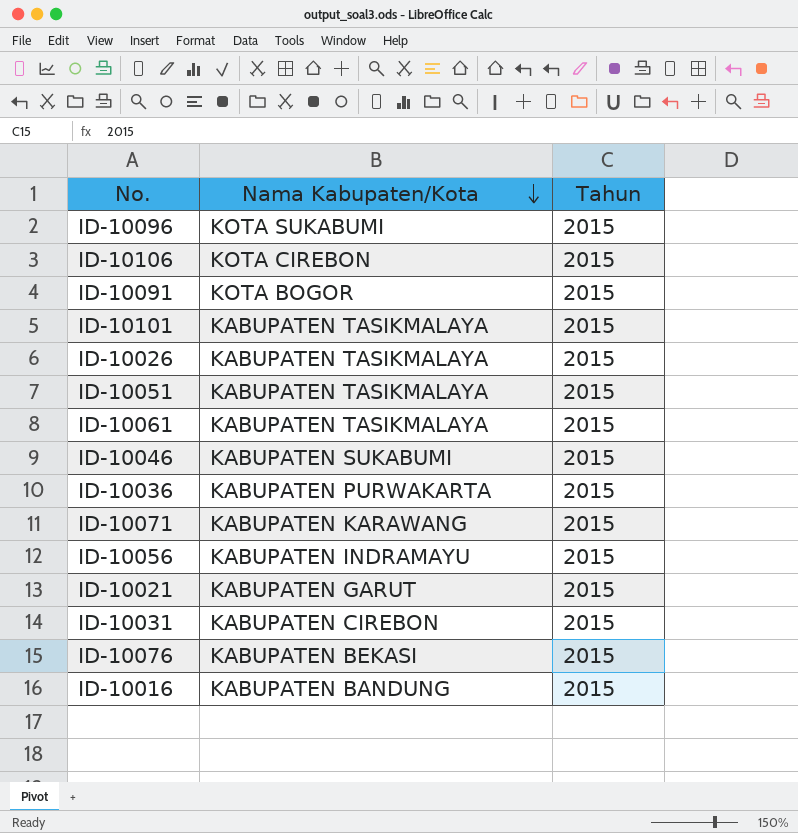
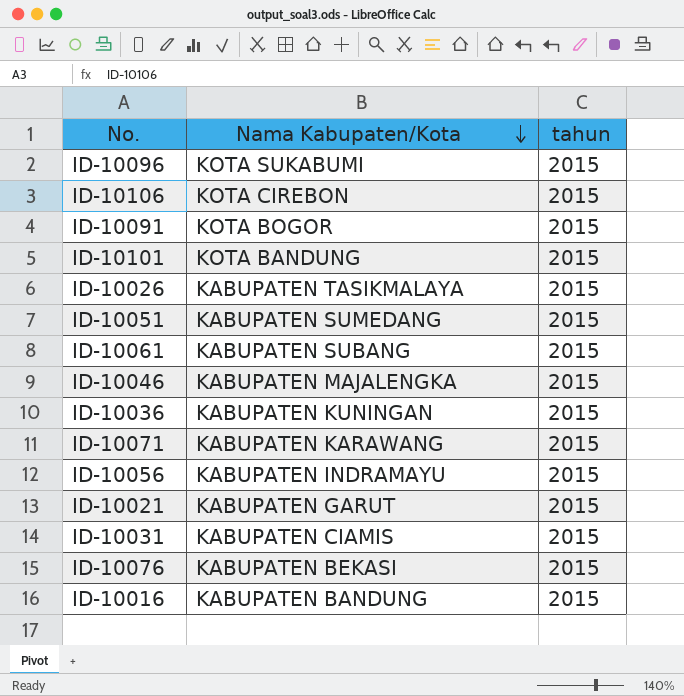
column name: Tahun -> tahun
ID-10101 | Nama Kabupaten/Kota: KABUPATEN TASIKMALAYA -> KOTA BANDUNG
ID-10051 | Nama Kabupaten/Kota: KABUPATEN TASIKMALAYA -> KABUPATEN SUMEDANG
ID-10061 | Nama Kabupaten/Kota: KABUPATEN TASIKMALAYA -> KABUPATEN SUBANG
ID-10046 | Nama Kabupaten/Kota: KABUPATEN SUKABUMI -> KABUPATEN MAJALENGKA
ID-10036 | Nama Kabupaten/Kota: KABUPATEN PURWAKARTA -> KABUPATEN KUNINGAN
ID-10031 | Nama Kabupaten/Kota: KABUPATEN CIREBON -> KABUPATEN CIAMIS

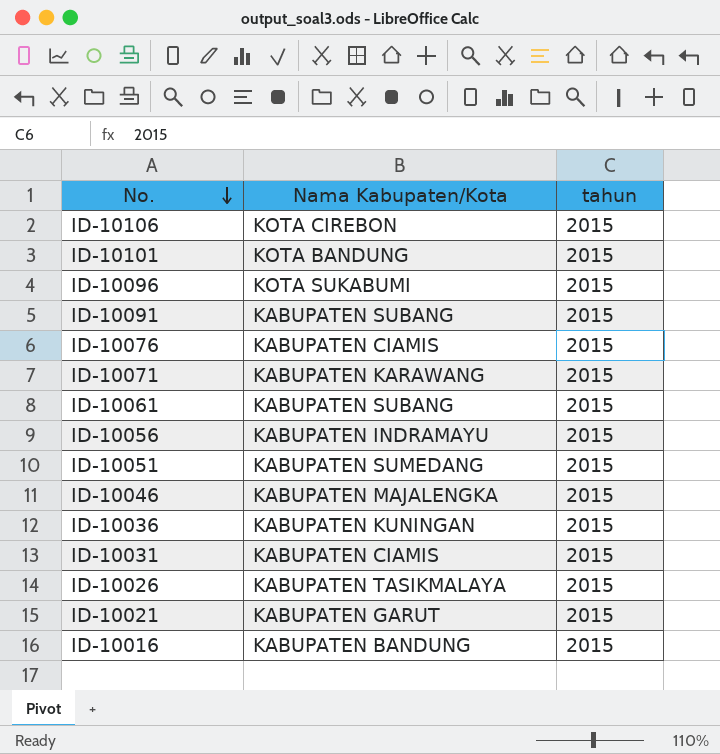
row order: Nama Kabupaten/Kota descending -> No. descending
ID-10091 | Nama Kabupaten/Kota: KOTA BOGOR -> KABUPATEN SUBANG
ID-10076 | Nama Kabupaten/Kota: KABUPATEN BEKASI -> KABUPATEN CIAMIS

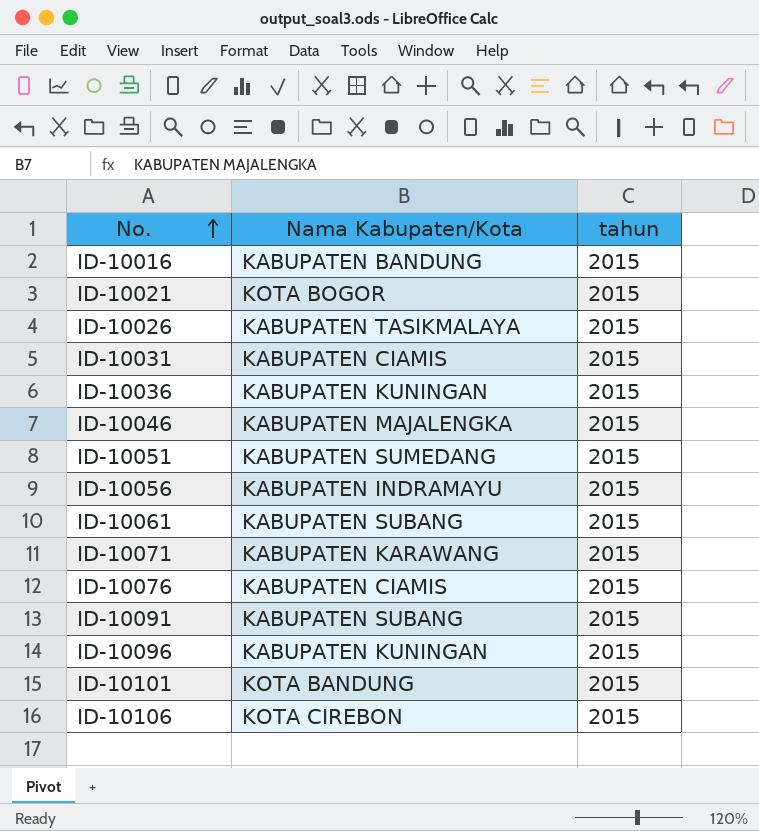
row order: No. descending -> No. ascending
ID-10021 | Nama Kabupaten/Kota: KABUPATEN GARUT -> KOTA BOGOR
ID-10096 | Nama Kabupaten/Kota: KOTA SUKABUMI -> KABUPATEN KUNINGAN

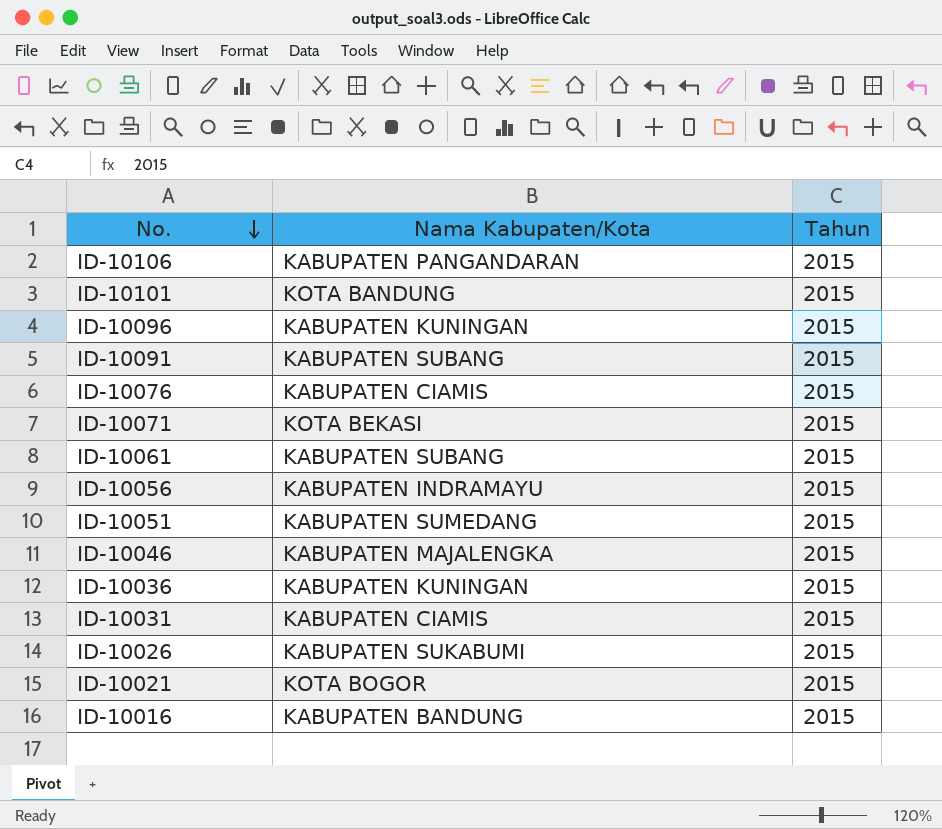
row order: No. ascending -> No. descending
column name: tahun -> Tahun
ID-10106 | Nama Kabupaten/Kota: KOTA CIREBON -> KABUPATEN PANGANDARAN
ID-10071 | Nama Kabupaten/Kota: KABUPATEN KARAWANG -> KOTA BEKASI
ID-10026 | Nama Kabupaten/Kota: KABUPATEN TASIKMALAYA -> KABUPATEN SUKABUMI

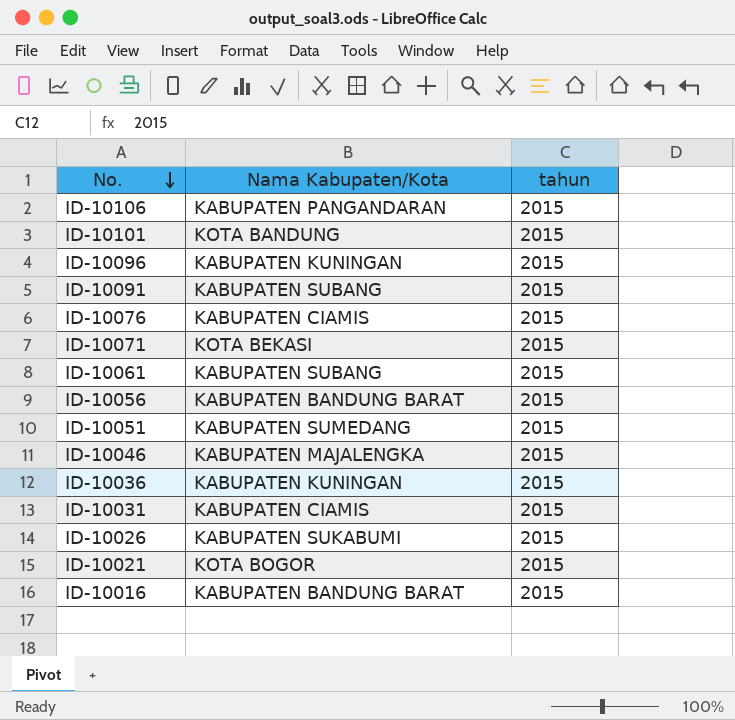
column name: Tahun -> tahun
ID-10056 | Nama Kabupaten/Kota: KABUPATEN INDRAMAYU -> KABUPATEN BANDUNG BARAT
ID-10016 | Nama Kabupaten/Kota: KABUPATEN BANDUNG -> KABUPATEN BANDUNG BARAT

